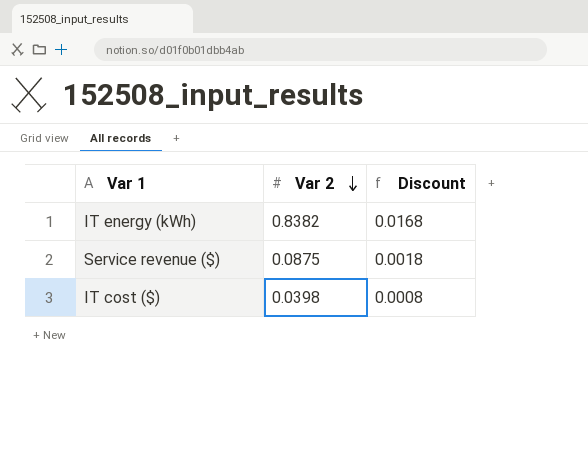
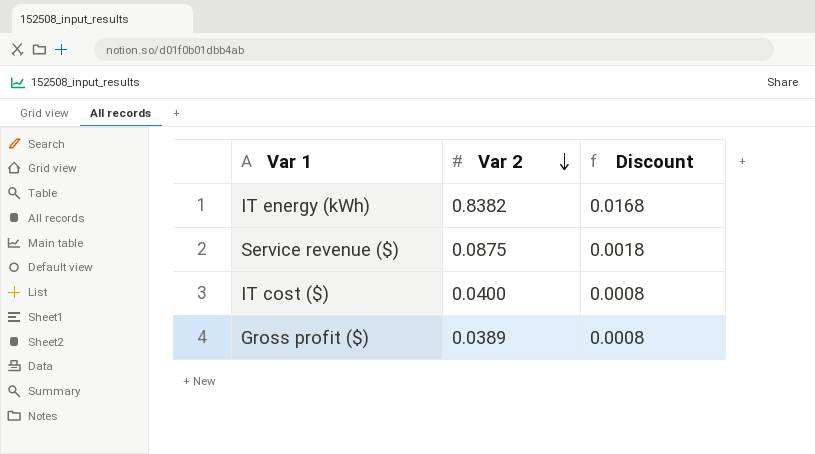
IT cost ($) | Var 2: 0.0398 -> 0.0400
row Gross profit ($): none -> 0.0389 | 0.0008

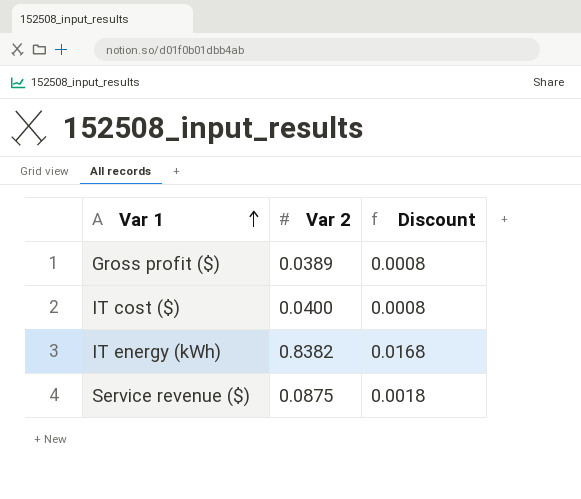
row order: Var 2 descending -> Var 1 ascending

